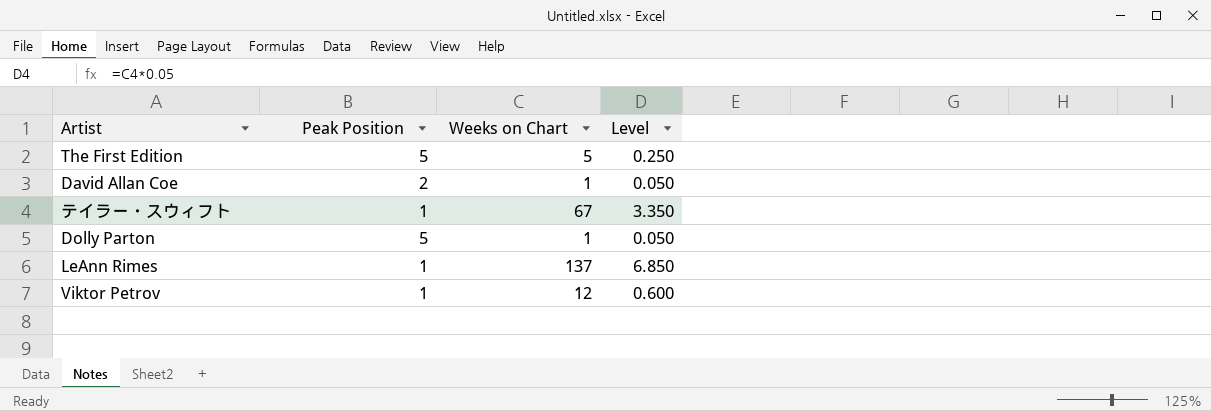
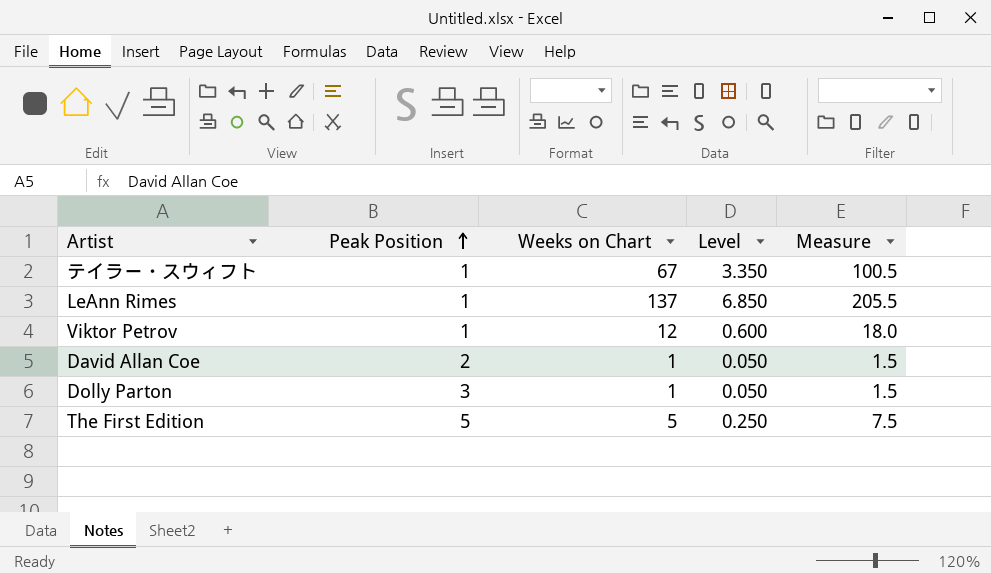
row order: none -> Peak Position ascending
column Measure | formula: none -> [Weeks on Chart] * 1.5
Dolly Parton | Peak Position: 5 -> 3

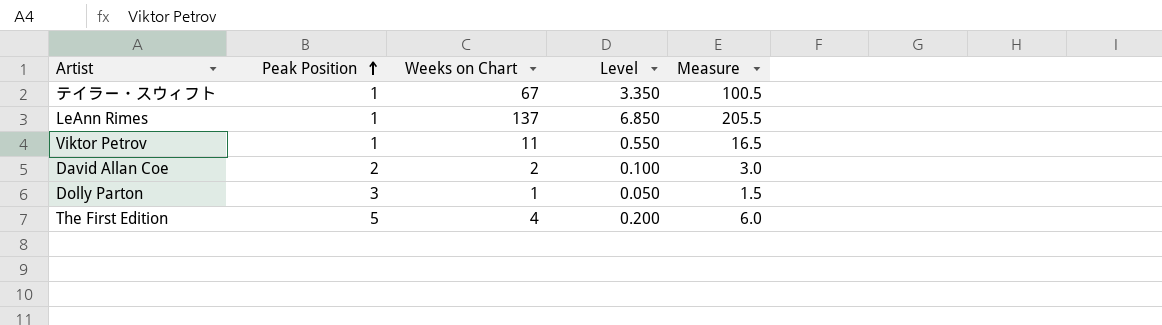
Viktor Petrov | Weeks on Chart: 12 -> 11
Viktor Petrov | Level: 0.600 -> 0.550
Viktor Petrov | Measure: 18.0 -> 16.5
David Allan Coe | Weeks on Chart: 1 -> 2
David Allan Coe | Level: 0.050 -> 0.100
David Allan Coe | Measure: 1.5 -> 3.0
The First Edition | Weeks on Chart: 5 -> 4
The First Edition | Level: 0.250 -> 0.200
The First Edition | Measure: 7.5 -> 6.0

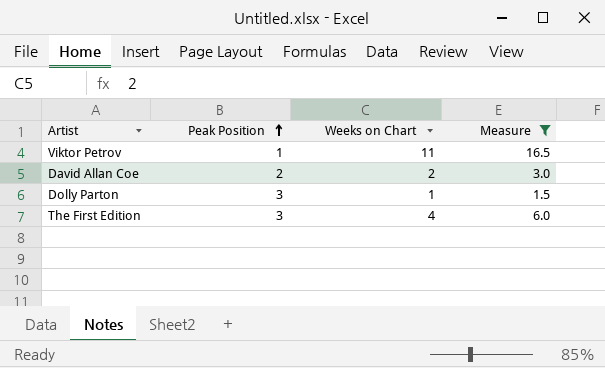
filter: none -> Measure <= 16.5
column Level | formula: [Weeks on Chart] * 0.05 -> none
The First Edition | Peak Position: 5 -> 3

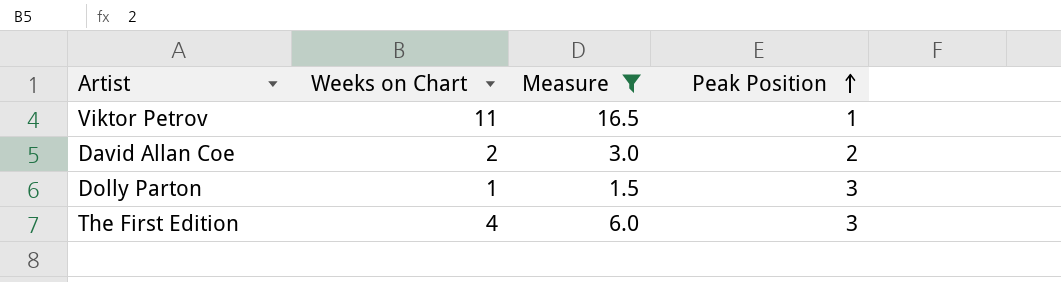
column Peak Position | position: 2 -> 4

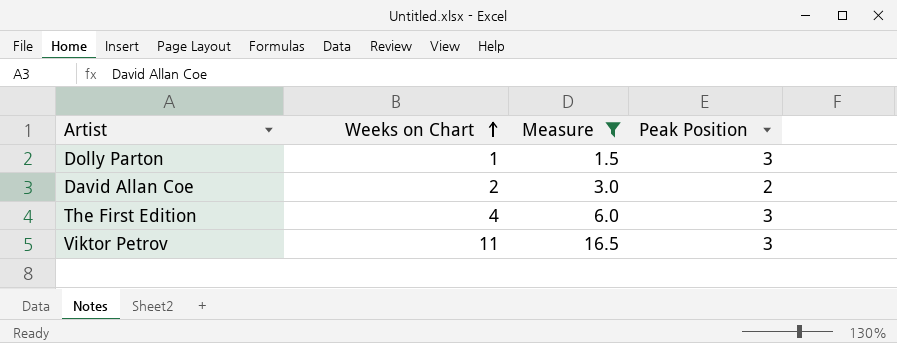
row order: Peak Position ascending -> Weeks on Chart ascending
Viktor Petrov | Peak Position: 1 -> 3

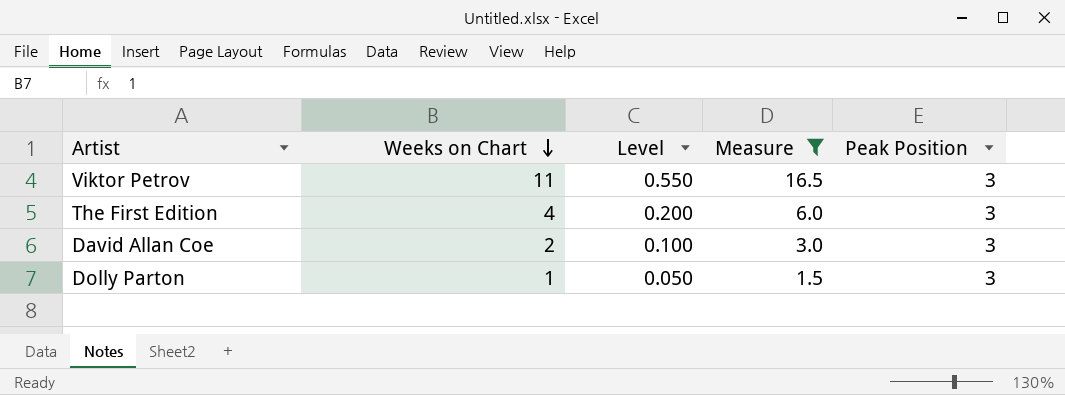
row order: Weeks on Chart ascending -> Weeks on Chart descending
column Level | formula: none -> [Weeks on Chart] * 0.05
David Allan Coe | Peak Position: 2 -> 3

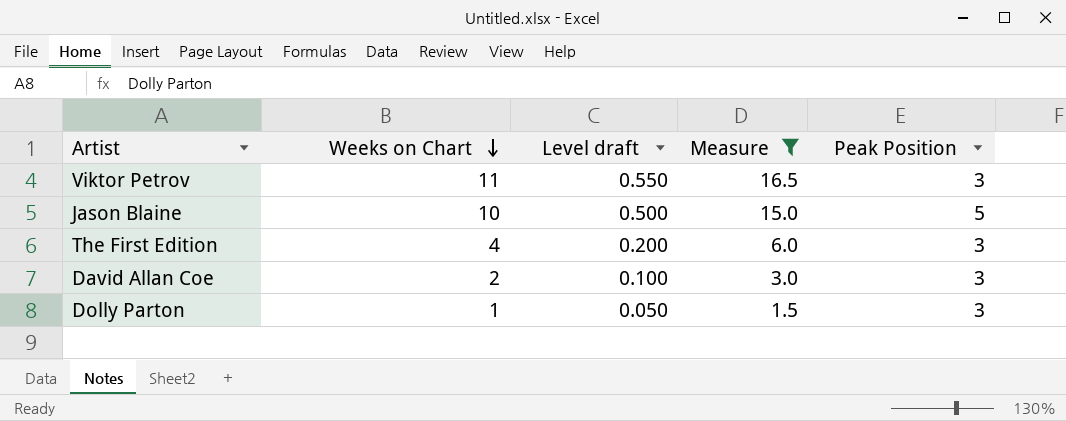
column name: Level -> Level draft
row Jason Blaine: none -> 10 | 0.500 | 15.0 | 5

